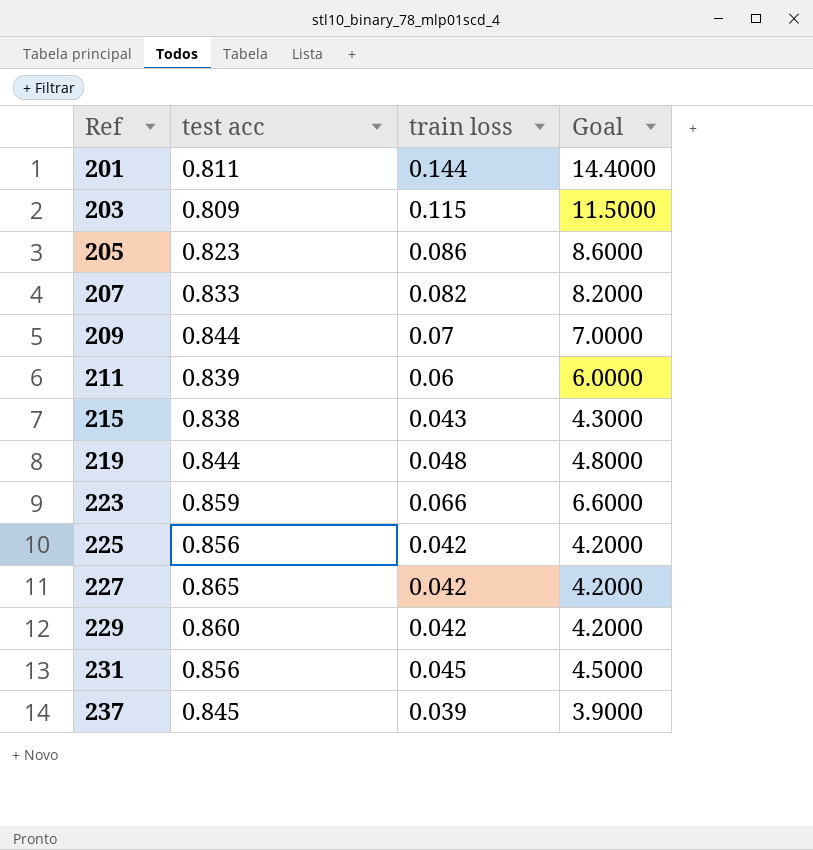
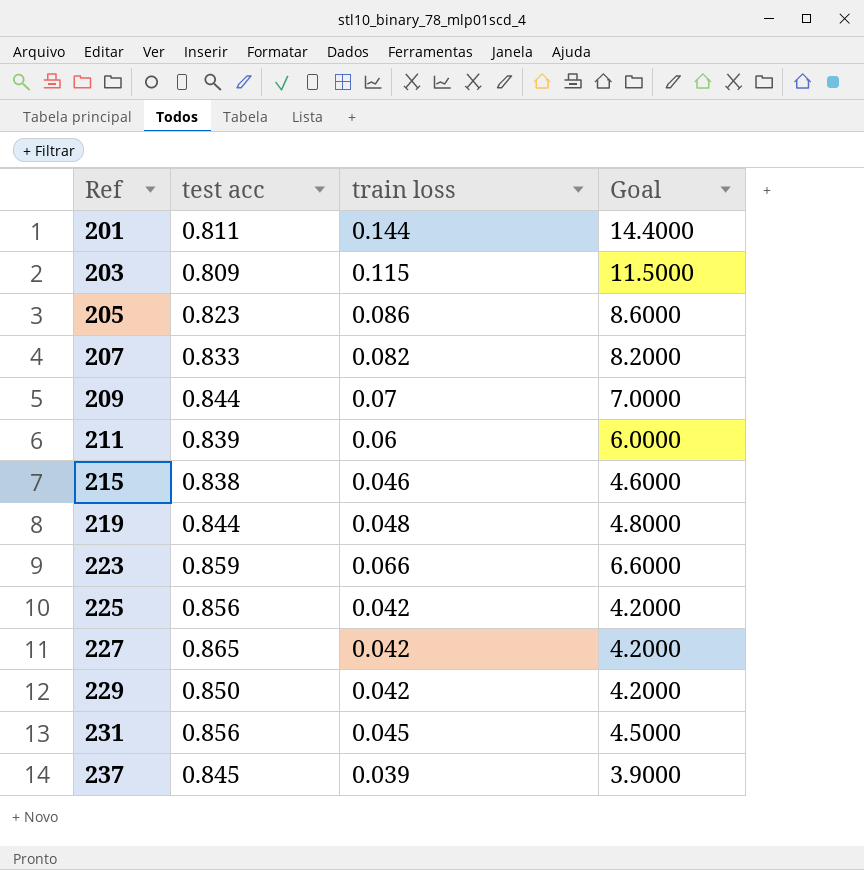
215 | train loss: 0.043 -> 0.046
215 | Goal: 4.3000 -> 4.6000
229 | test acc: 0.860 -> 0.850

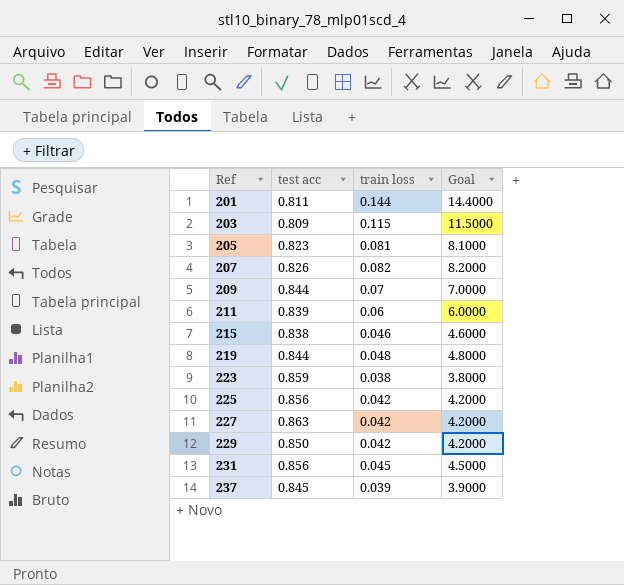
205 | train loss: 0.086 -> 0.081
205 | Goal: 8.6000 -> 8.1000
207 | test acc: 0.833 -> 0.826
223 | train loss: 0.066 -> 0.038
223 | Goal: 6.6000 -> 3.8000
227 | test acc: 0.865 -> 0.863

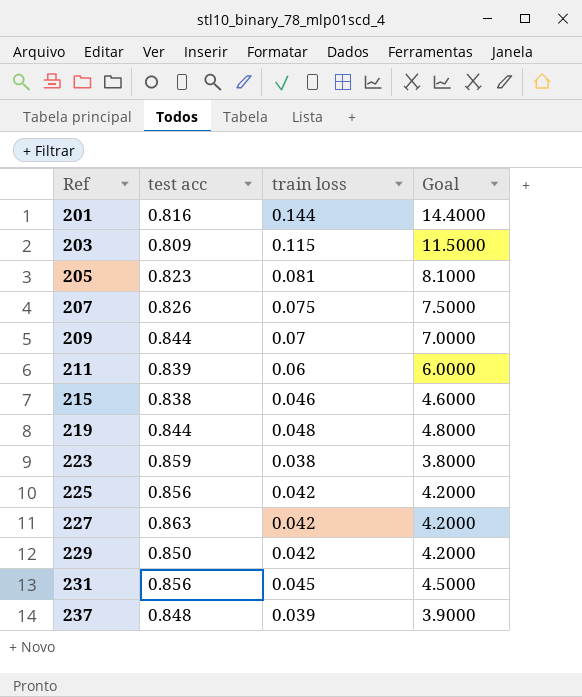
201 | test acc: 0.811 -> 0.816
207 | train loss: 0.082 -> 0.075
207 | Goal: 8.2000 -> 7.5000
237 | test acc: 0.845 -> 0.848

